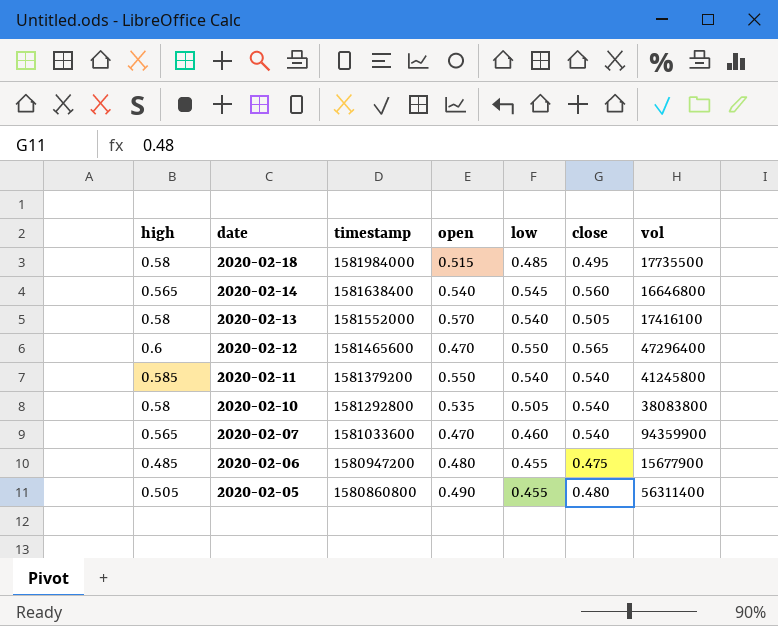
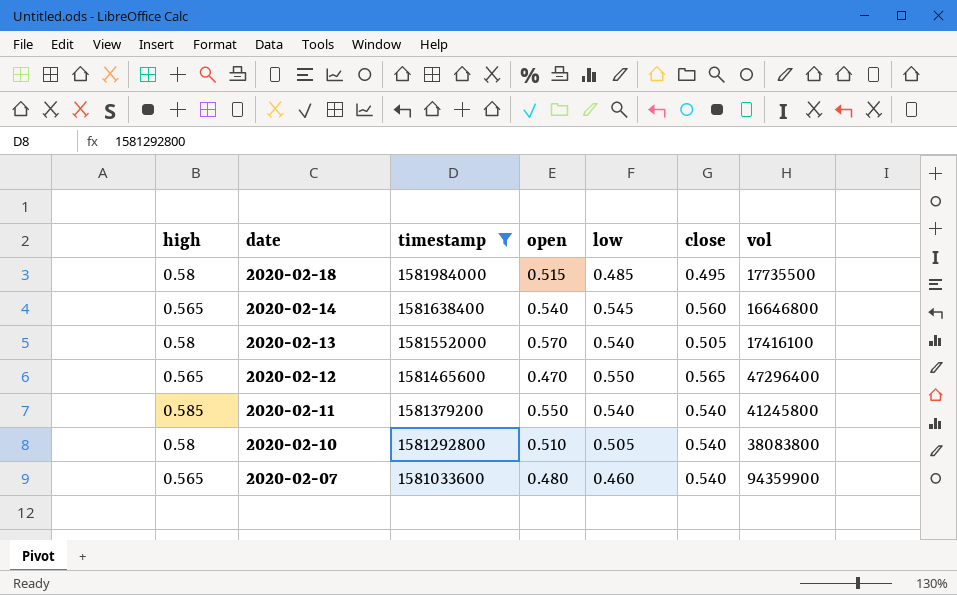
filter: none -> timestamp >= 1581033600
2020-02-12 | high: 0.6 -> 0.565
2020-02-10 | open: 0.535 -> 0.510
2020-02-07 | open: 0.470 -> 0.480

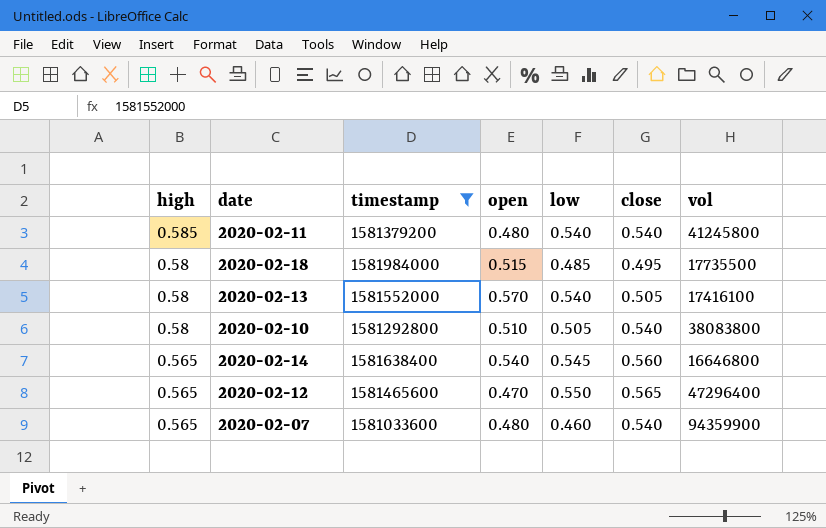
row order: date descending -> high descending
2020-02-11 | open: 0.550 -> 0.480

